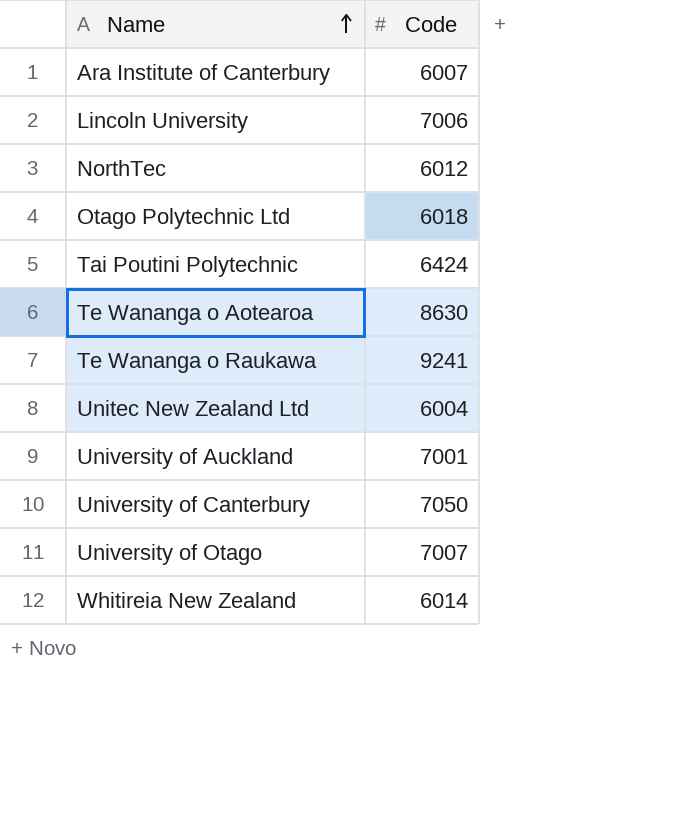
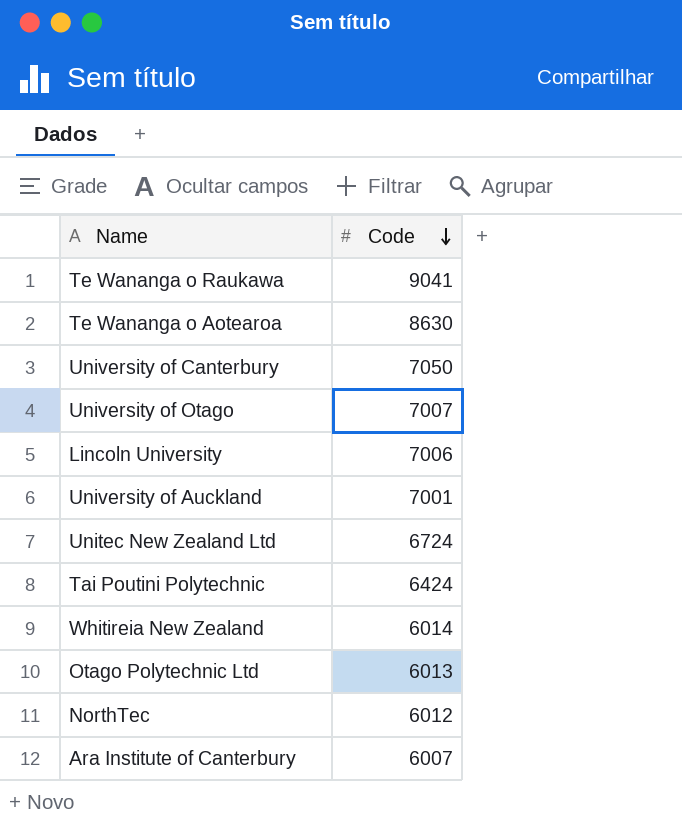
row order: Name ascending -> Code descending
Te Wananga o Raukawa | Code: 9241 -> 9041
Unitec New Zealand Ltd | Code: 6004 -> 6724
Otago Polytechnic Ltd | Code: 6018 -> 6013

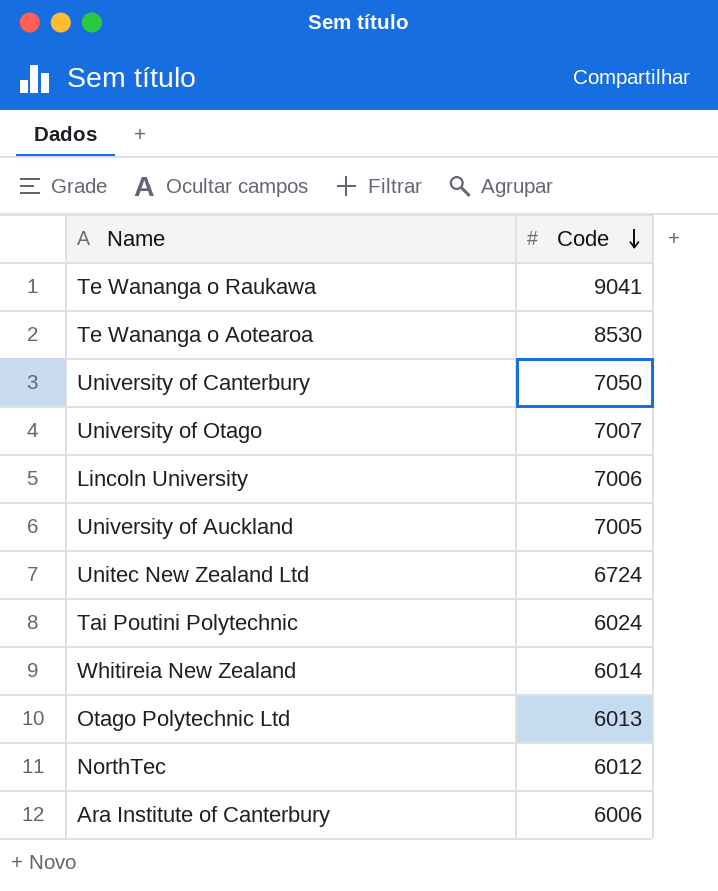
Te Wananga o Aotearoa | Code: 8630 -> 8530
University of Auckland | Code: 7001 -> 7005
Tai Poutini Polytechnic | Code: 6424 -> 6024
Ara Institute of Canterbury | Code: 6007 -> 6006

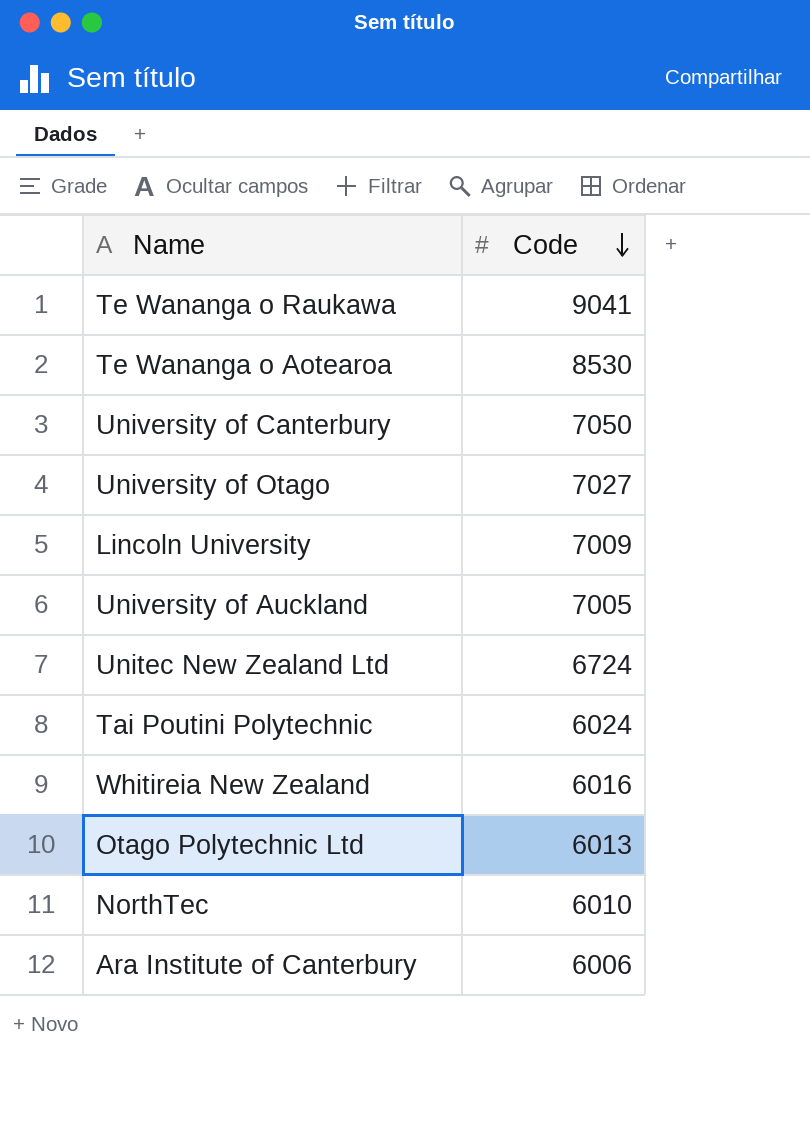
University of Otago | Code: 7007 -> 7027
Lincoln University | Code: 7006 -> 7009
Whitireia New Zealand | Code: 6014 -> 6016
NorthTec | Code: 6012 -> 6010

